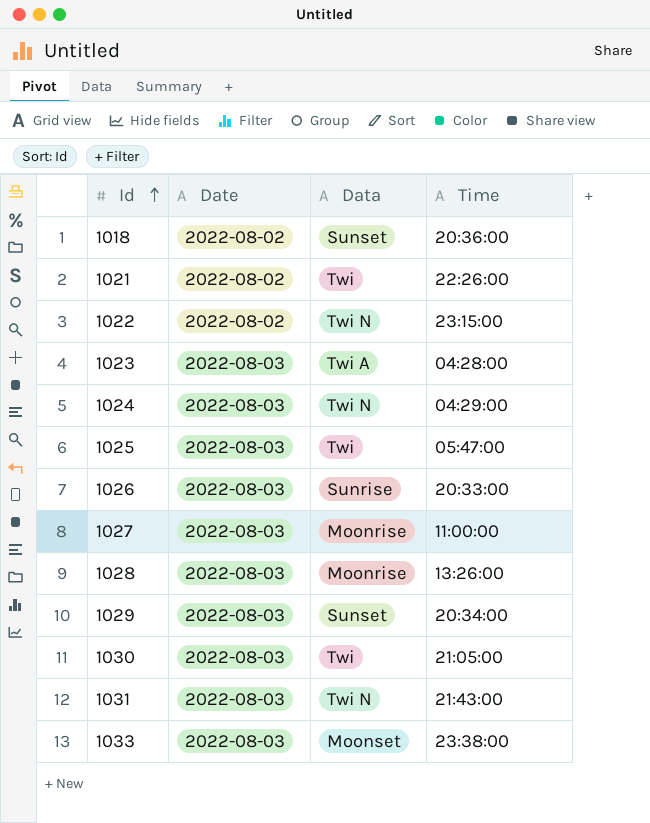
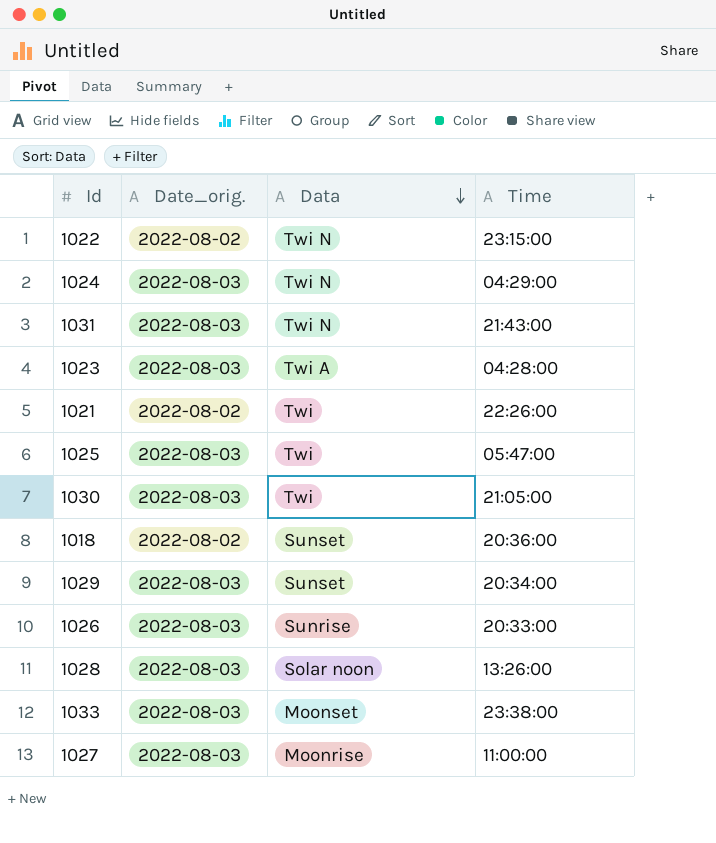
row order: Id ascending -> Data descending
column name: Date -> Date_orig.
1028 | Data: Moonrise -> Solar noon

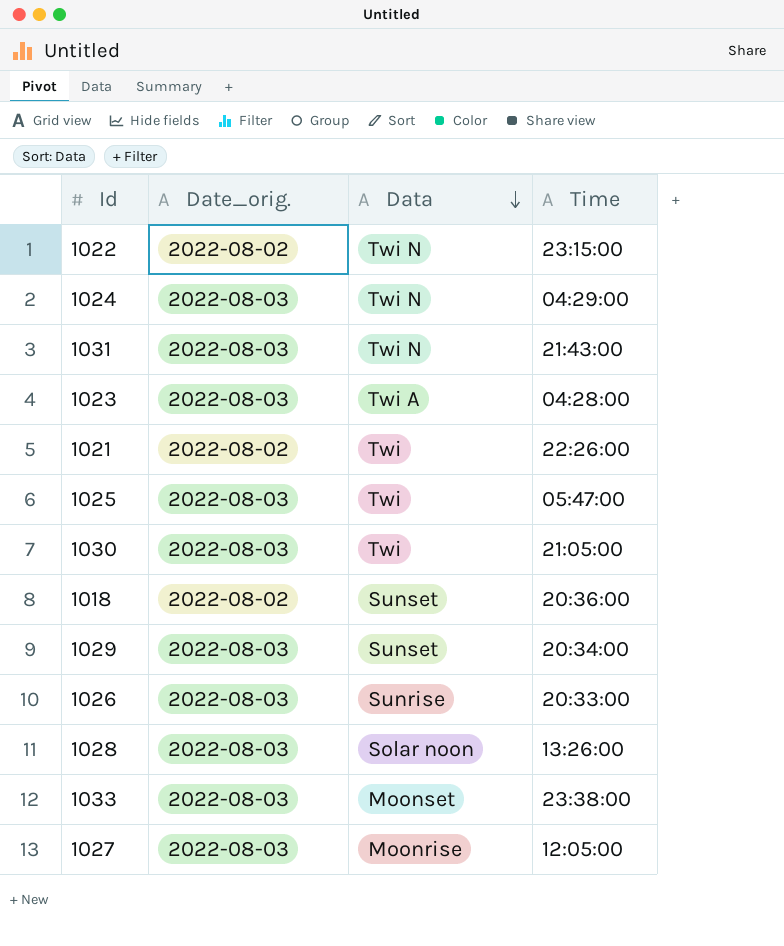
1027 | Time: 11:00:00 -> 12:05:00

